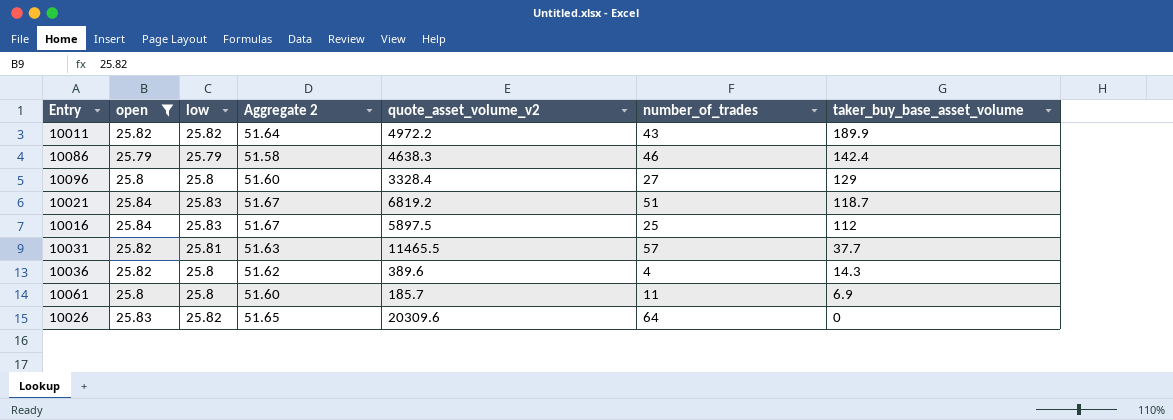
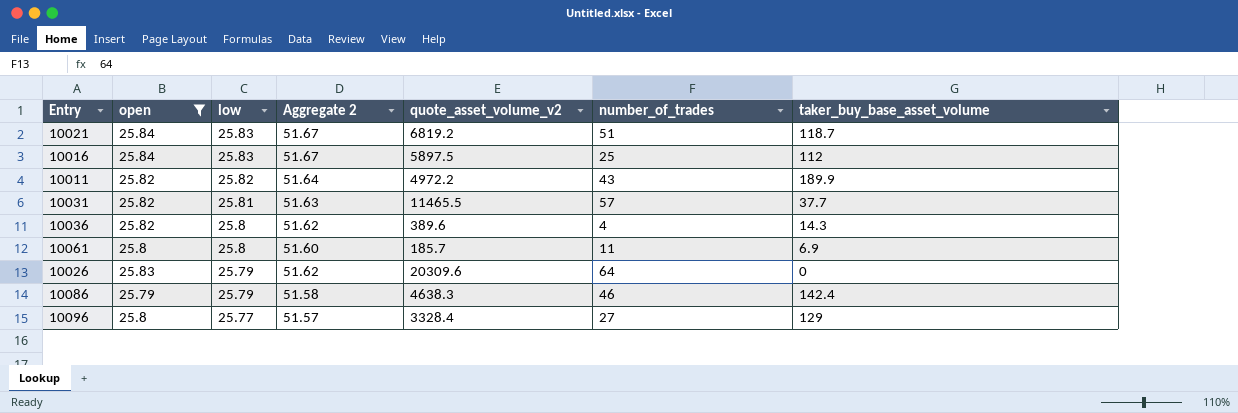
row order: taker_buy_base_asset_volume descending -> low descending
10026 | low: 25.82 -> 25.79
10026 | Aggregate 2: 51.65 -> 51.62
10096 | low: 25.8 -> 25.77
10096 | Aggregate 2: 51.60 -> 51.57

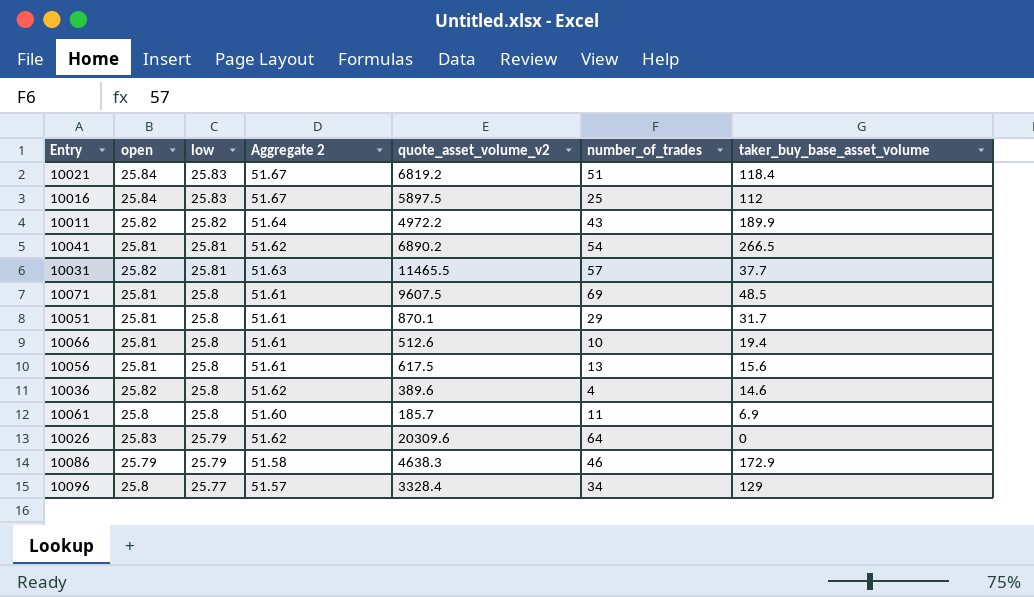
filter: open != 25.81 -> none
10021 | taker_buy_base_asset_volume: 118.7 -> 118.4
10036 | taker_buy_base_asset_volume: 14.3 -> 14.6
10086 | taker_buy_base_asset_volume: 142.4 -> 172.9
10096 | number_of_trades: 27 -> 34

